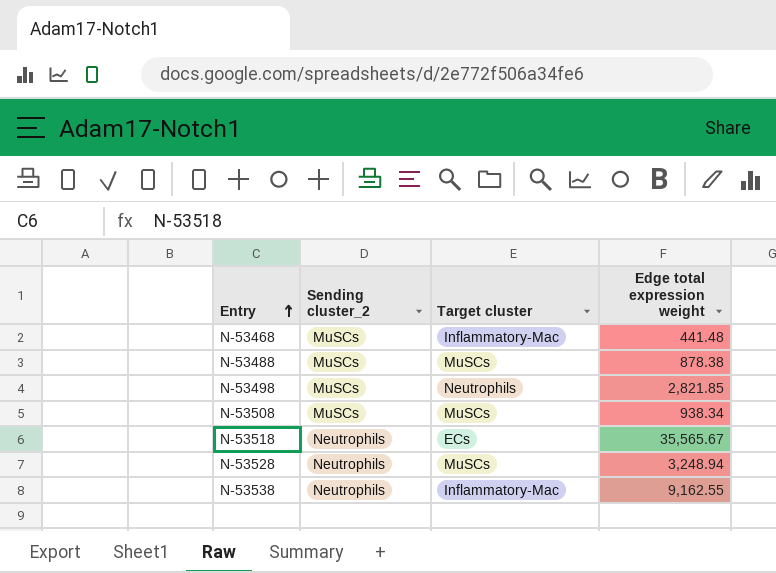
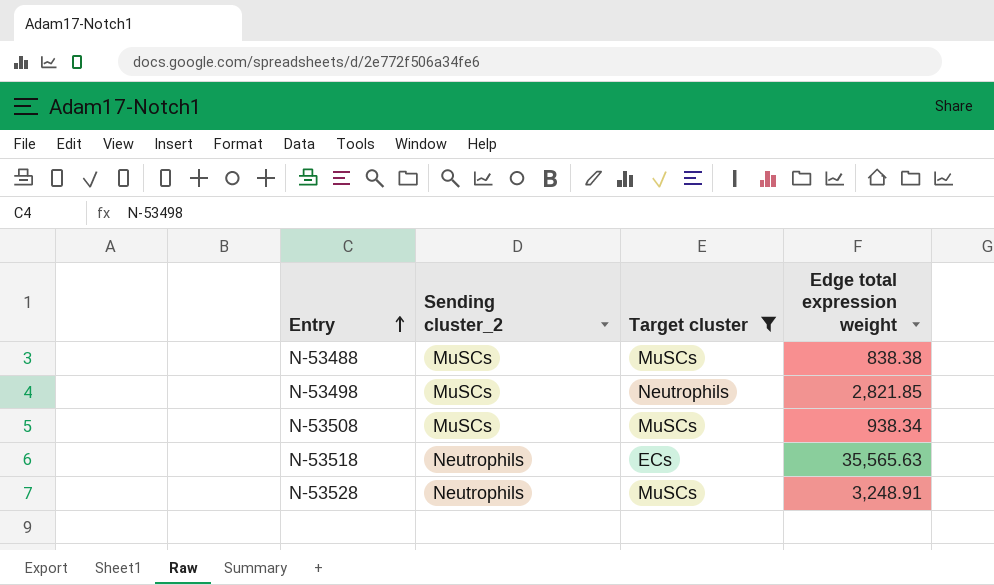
filter: none -> Target cluster != Inflammatory-Mac
N-53488 | Edge total expression weight: 878.38 -> 838.38
N-53518 | Edge total expression weight: 35,565.67 -> 35,565.63
N-53528 | Edge total expression weight: 3,248.94 -> 3,248.91

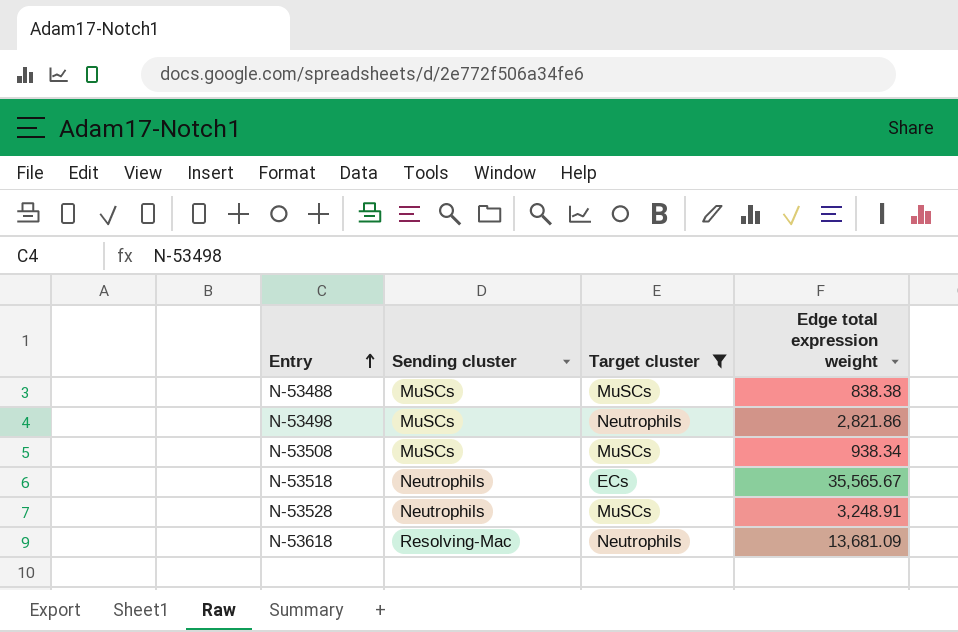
column name: Sending cluster_2 -> Sending cluster
N-53498 | Edge total expression weight: 2,821.85 -> 2,821.86
N-53518 | Edge total expression weight: 35,565.63 -> 35,565.67
row N-53618: none -> Resolving-Mac | Neutrophils | 13,681.09

